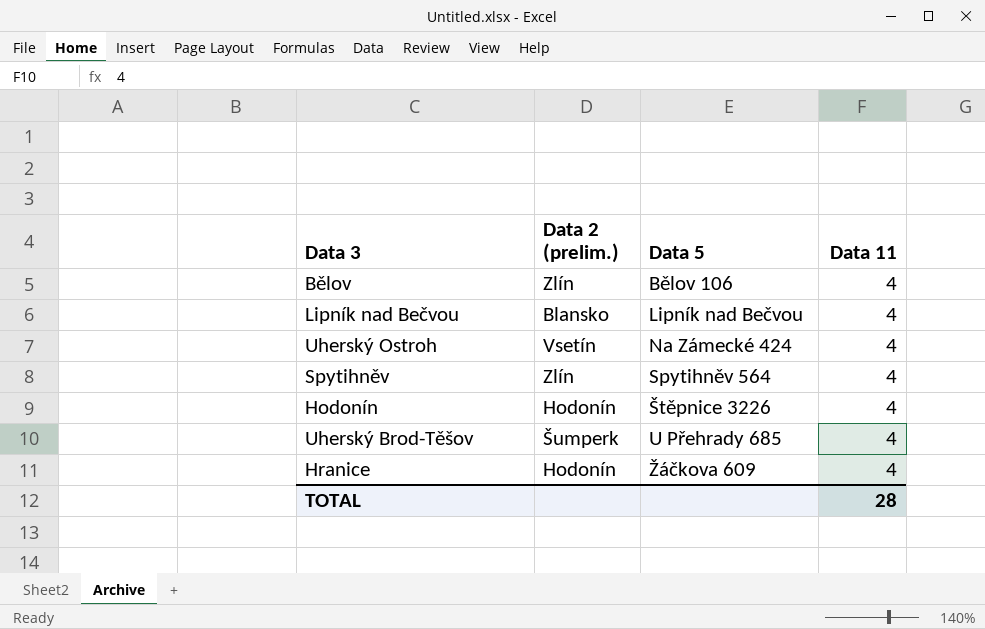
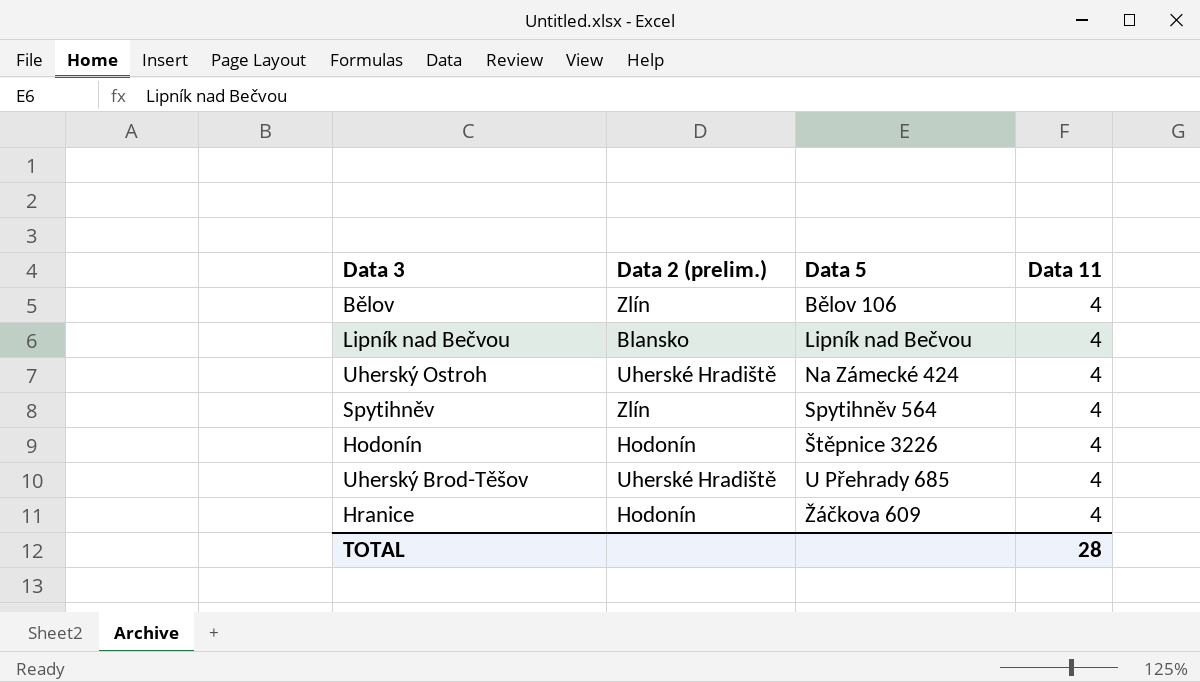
Uherský Ostroh | Data 2 (prelim.): Vsetín -> Uherské Hradiště
Uherský Brod-Těšov | Data 2 (prelim.): Šumperk -> Uherské Hradiště

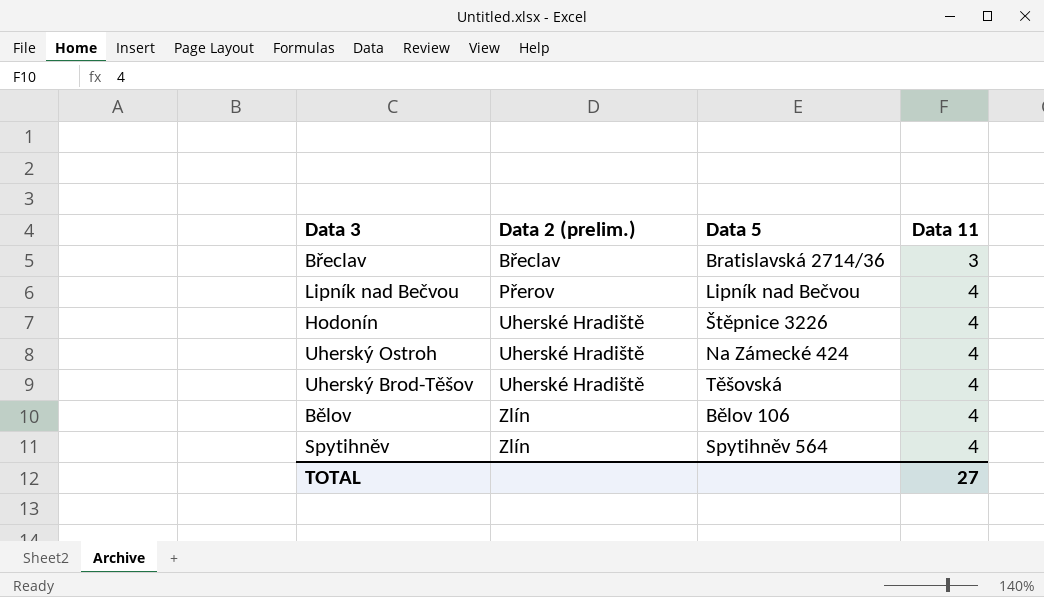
row order: Data 5 ascending -> Data 2 (prelim.) ascending
row Hranice: Hodonín | Žáčkova 609 | 4 -> none
row Břeclav: none -> Břeclav | Bratislavská 2714/36 | 3
Lipník nad Bečvou | Data 2 (prelim.): Blansko -> Přerov
Hodonín | Data 2 (prelim.): Hodonín -> Uherské Hradiště
Uherský Brod-Těšov | Data 5: U Přehrady 685 -> Těšovská
TOTAL | Data 11: 28 -> 27

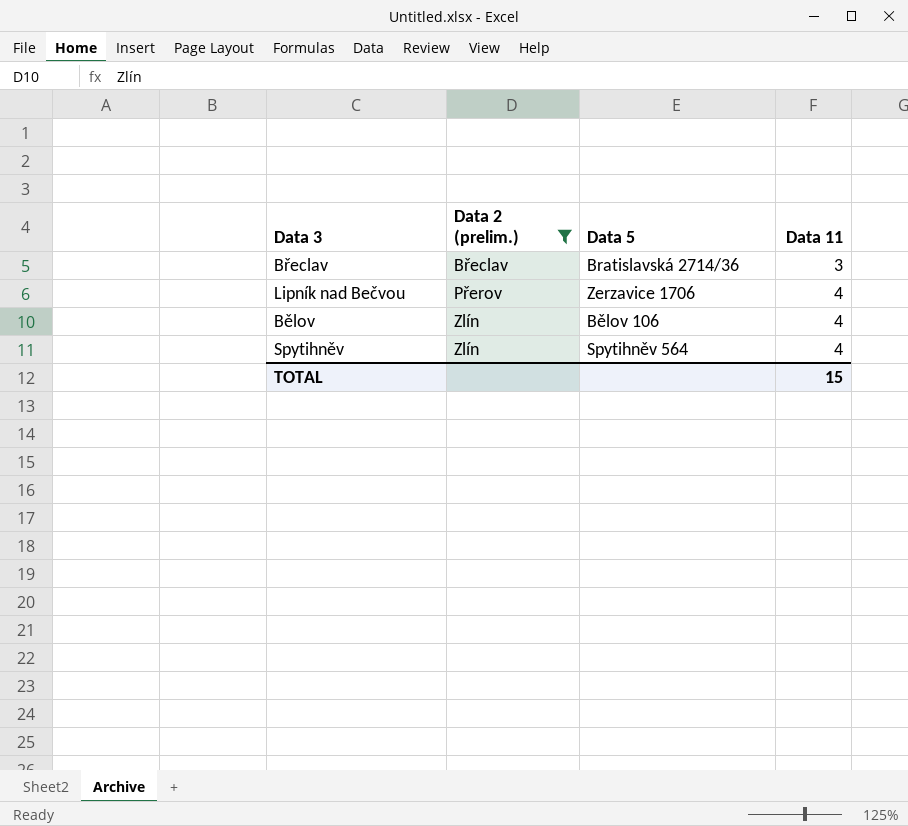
filter: none -> Data 2 (prelim.) != Uherské Hradiště
Lipník nad Bečvou | Data 5: Lipník nad Bečvou -> Zerzavice 1706
TOTAL | Data 11: 27 -> 15

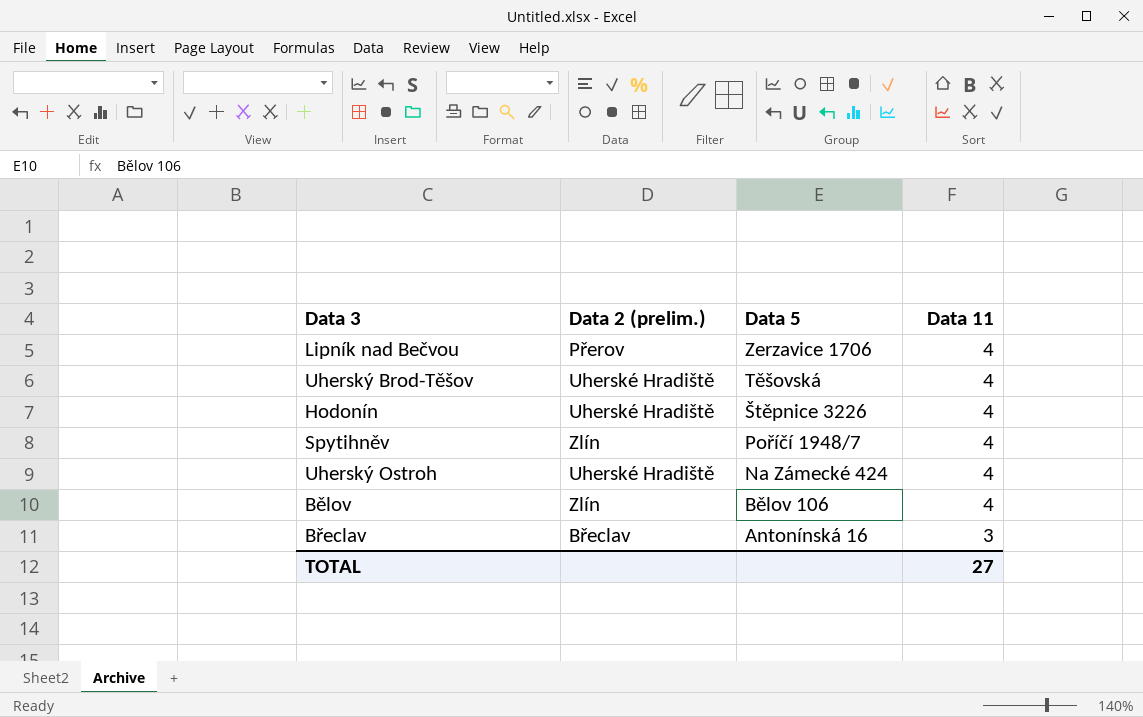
filter: Data 2 (prelim.) != Uherské Hradiště -> none
row order: Data 2 (prelim.) ascending -> Data 5 descending
Spytihněv | Data 5: Spytihněv 564 -> Poříčí 1948/7
Břeclav | Data 5: Bratislavská 2714/36 -> Antonínská 16
TOTAL | Data 11: 15 -> 27

